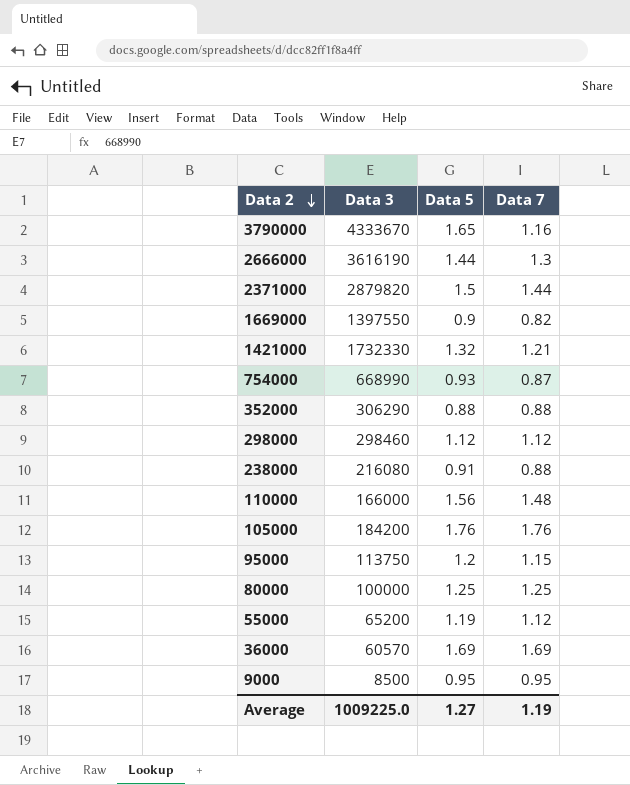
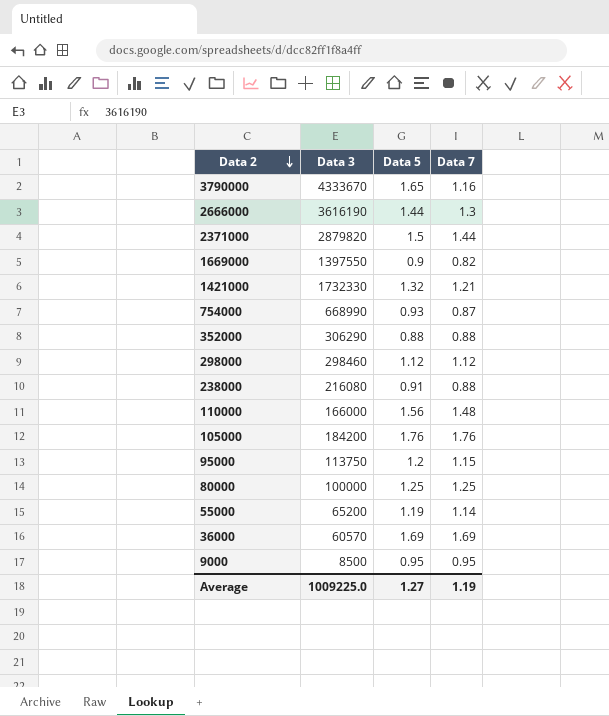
55000 | Data 7: 1.12 -> 1.14

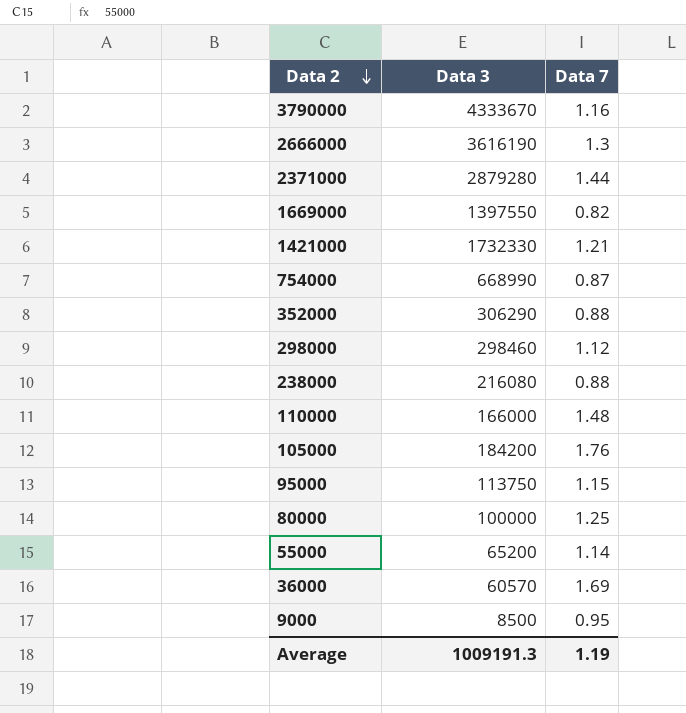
column Data 5 | position: 3 -> none
2371000 | Data 3: 2879820 -> 2879280
Average | Data 3: 1009225.0 -> 1009191.3

